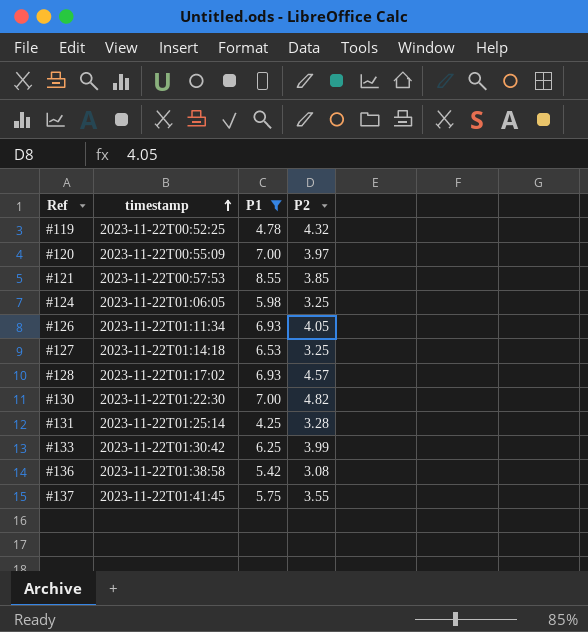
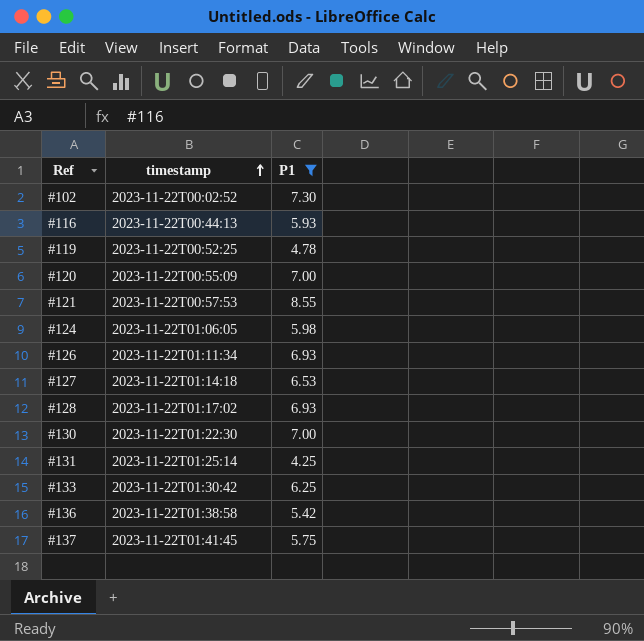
column P2 | position: 4 -> none
row #102: none -> 2023-11-22T00:02:52 | 7.30
row #116: none -> 2023-11-22T00:44:13 | 5.93

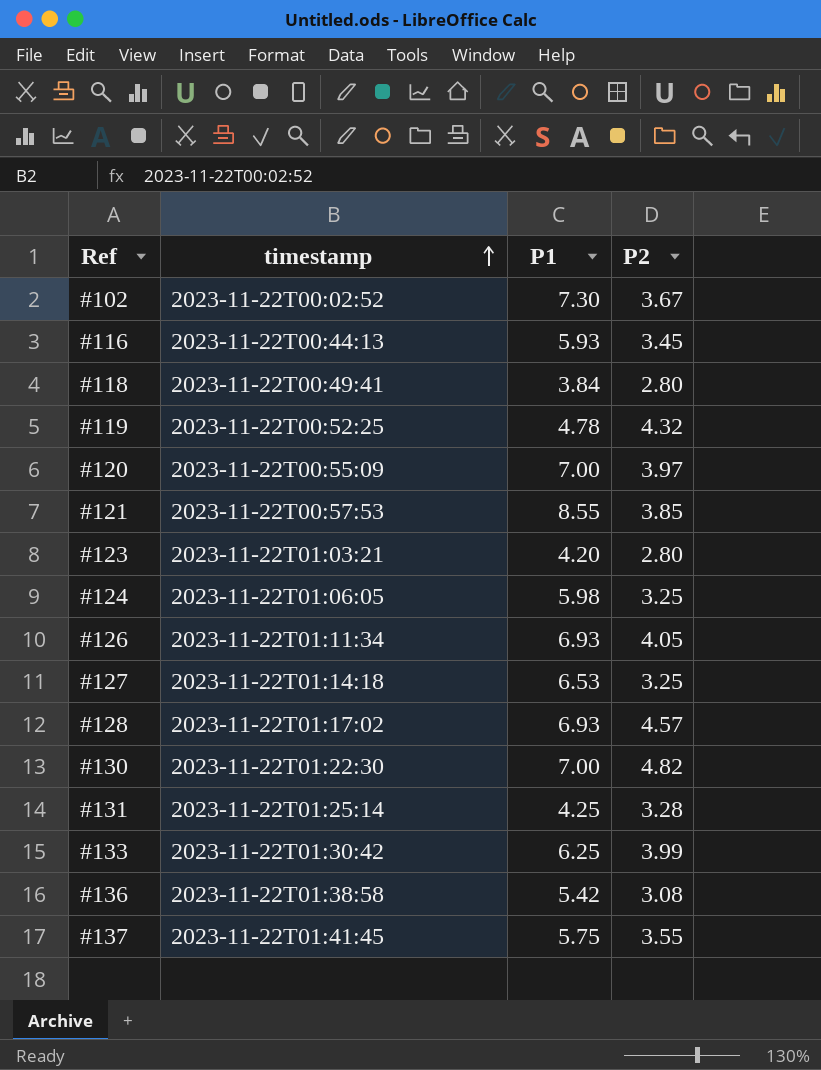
filter: P1 >= 4.25 -> none
column P2 | position: none -> 4

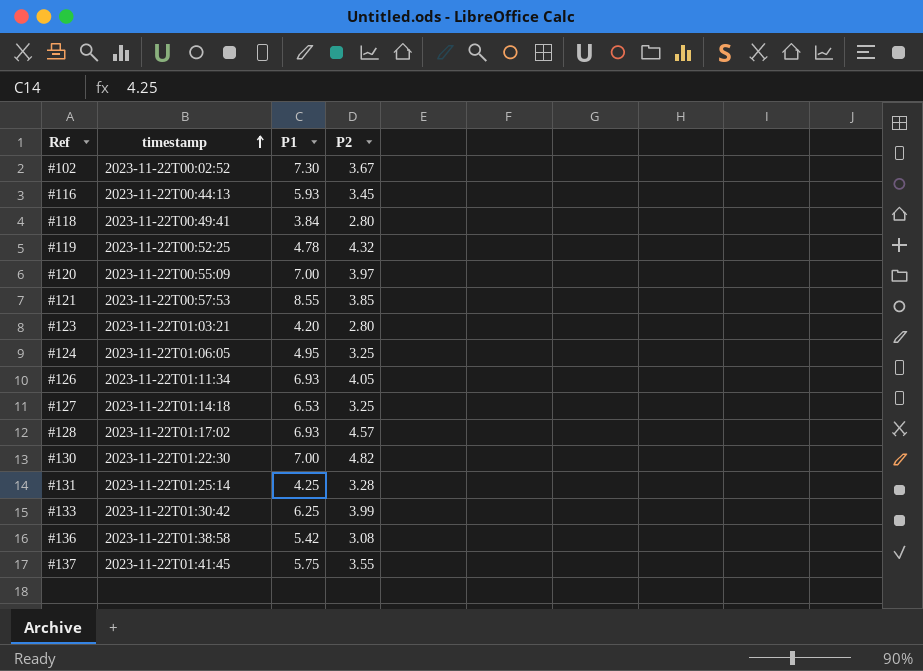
#124 | P1: 5.98 -> 4.95

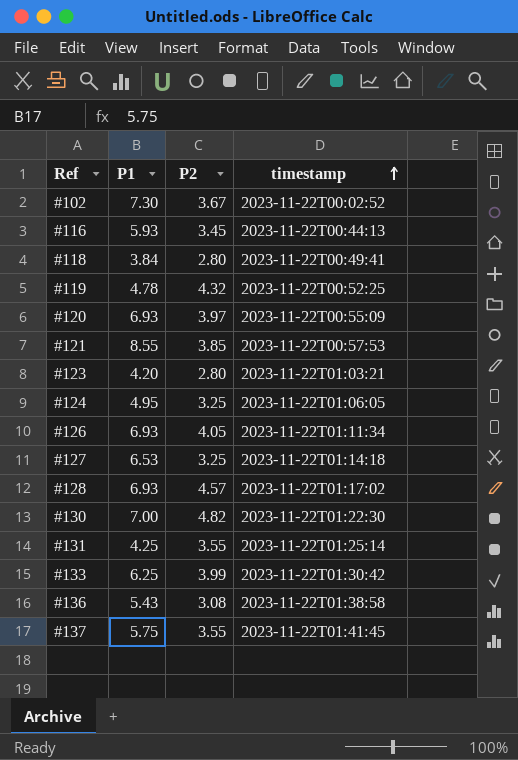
column timestamp | position: 2 -> 4
#120 | P1: 7.00 -> 6.93
#131 | P2: 3.28 -> 3.55
#136 | P1: 5.42 -> 5.43

